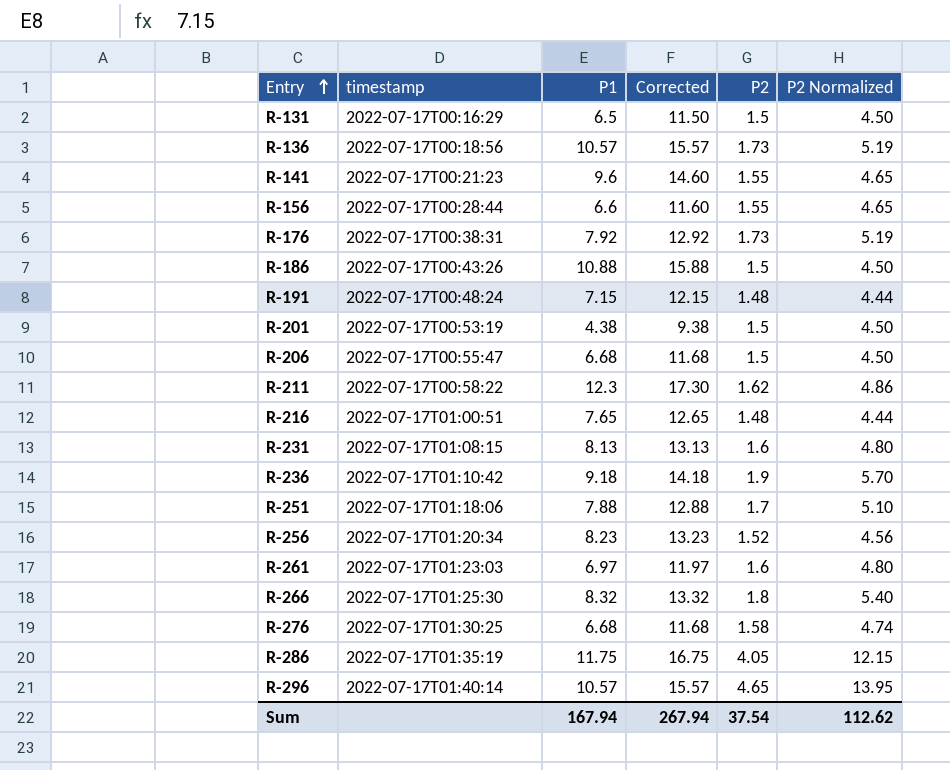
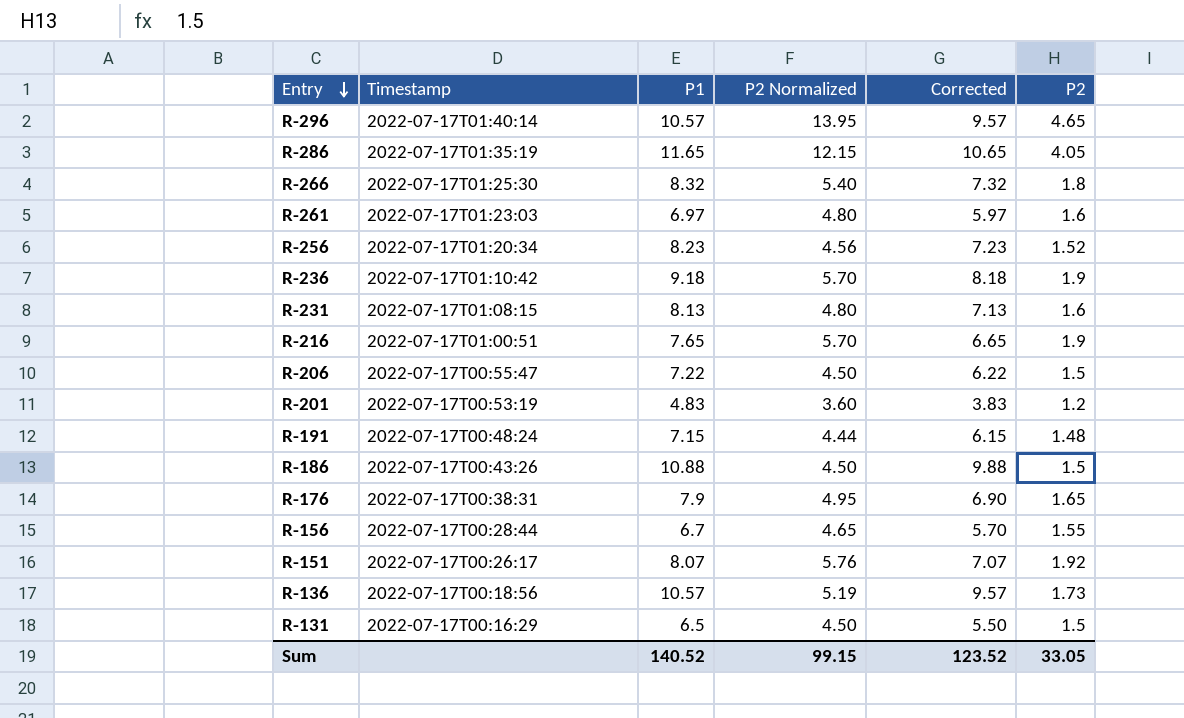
row order: Entry ascending -> Entry descending
column name: timestamp -> Timestamp
column P2 Normalized | position: 6 -> 4
column Corrected | formula: [P1] + 5 -> [P1] - 1
row R-141: 2022-07-17T00:21:23 | 9.6 | 14.60 | 1.55 | 4.65 -> none
row R-211: 2022-07-17T00:58:22 | 12.3 | 17.30 | 1.62 | 4.86 -> none
row R-251: 2022-07-17T01:18:06 | 7.88 | 12.88 | 1.7 | 5.10 -> none
row R-276: 2022-07-17T01:30:25 | 6.68 | 11.68 | 1.58 | 4.74 -> none
R-286 | P1: 11.75 -> 11.65
R-216 | P2 Normalized: 4.44 -> 5.70
R-216 | P2: 1.48 -> 1.9
R-206 | P1: 6.68 -> 7.22
R-201 | P1: 4.38 -> 4.83
R-201 | P2 Normalized: 4.50 -> 3.60
R-201 | P2: 1.5 -> 1.2
R-176 | P1: 7.92 -> 7.9
R-176 | P2 Normalized: 5.19 -> 4.95
R-176 | P2: 1.73 -> 1.65
R-156 | P1: 6.6 -> 6.7
row R-151: none -> 2022-07-17T00:26:17 | 8.07 | 5.76 | 7.07 | 1.92
Sum | P1: 167.94 -> 140.52
Sum | P2 Normalized: 112.62 -> 99.15
Sum | Corrected: 267.94 -> 123.52
Sum | P2: 37.54 -> 33.05

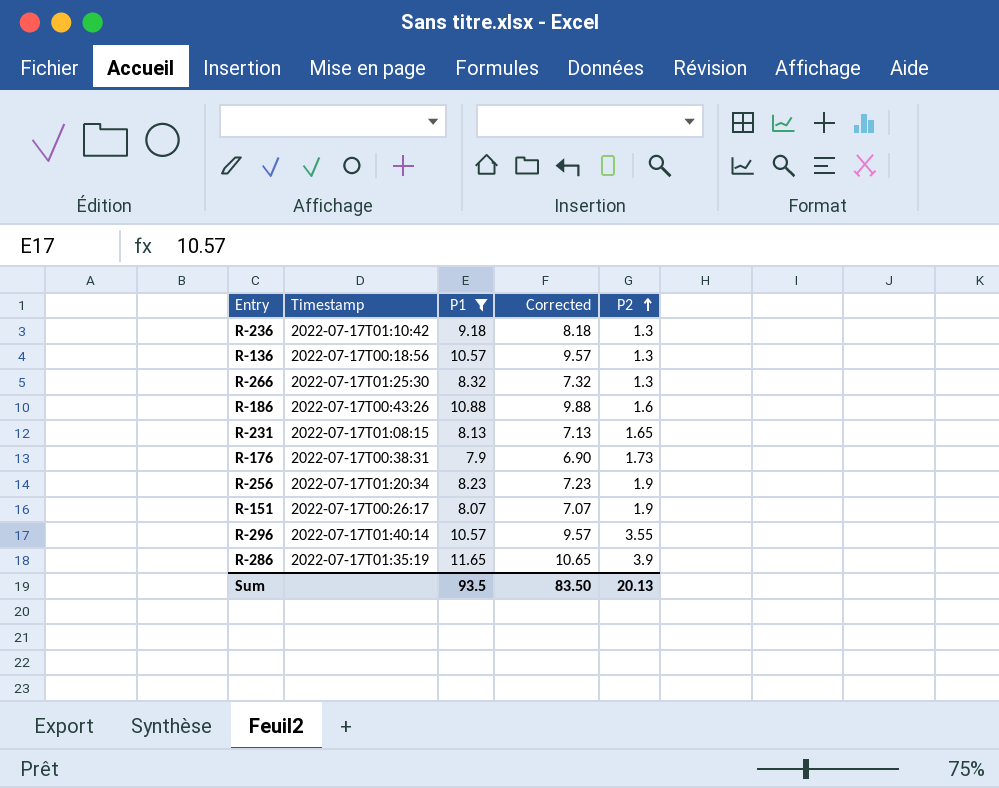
filter: none -> P1 >= 7.9
row order: Entry descending -> P2 ascending
column P2 Normalized | formula: [P2] * 3 -> none
R-236 | P2: 1.9 -> 1.3
R-136 | P2: 1.73 -> 1.3
R-266 | P2: 1.8 -> 1.3
R-186 | P2: 1.5 -> 1.6
R-231 | P2: 1.6 -> 1.65
R-176 | P2: 1.65 -> 1.73
R-256 | P2: 1.52 -> 1.9
R-151 | P2: 1.92 -> 1.9
R-296 | P2: 4.65 -> 3.55
R-286 | P2: 4.05 -> 3.9
Sum | P1: 140.52 -> 93.5
Sum | Corrected: 123.52 -> 83.50
Sum | P2: 33.05 -> 20.13

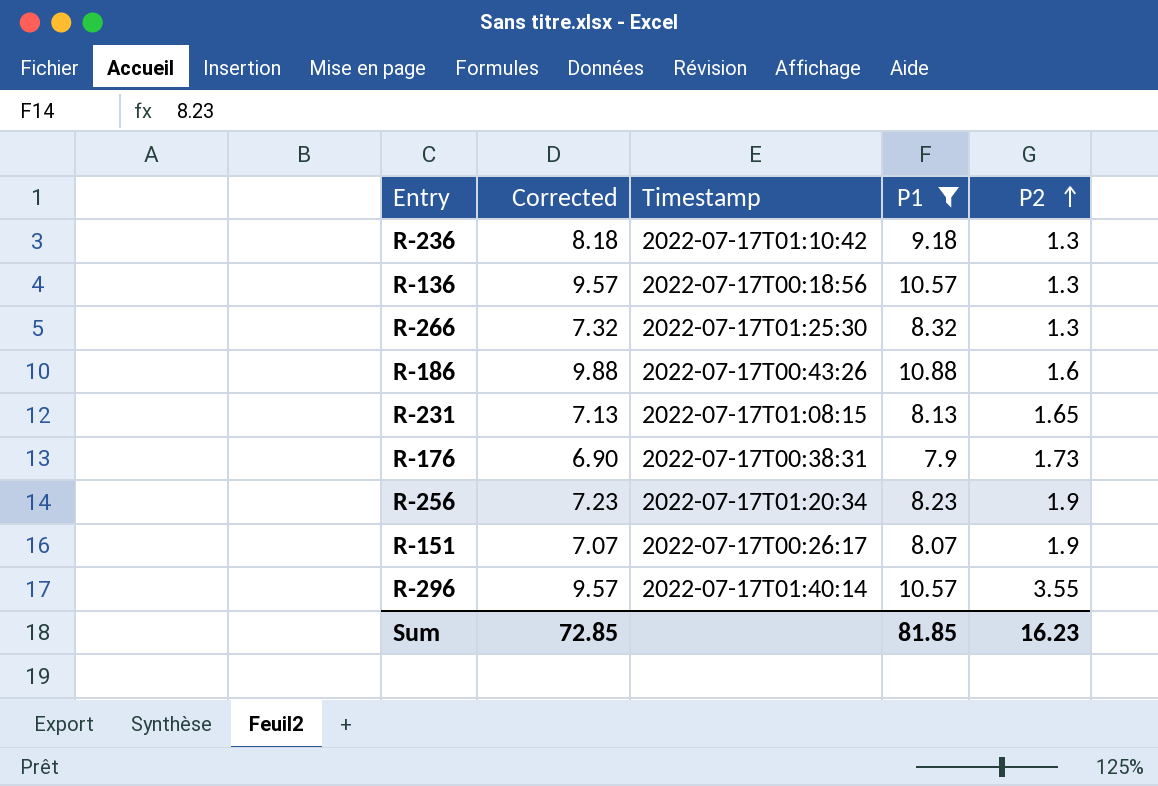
column Corrected | position: 4 -> 2
row R-286: 2022-07-17T01:35:19 | 11.65 | 10.65 | 3.9 -> none
Sum | Corrected: 83.50 -> 72.85
Sum | P1: 93.5 -> 81.85
Sum | P2: 20.13 -> 16.23

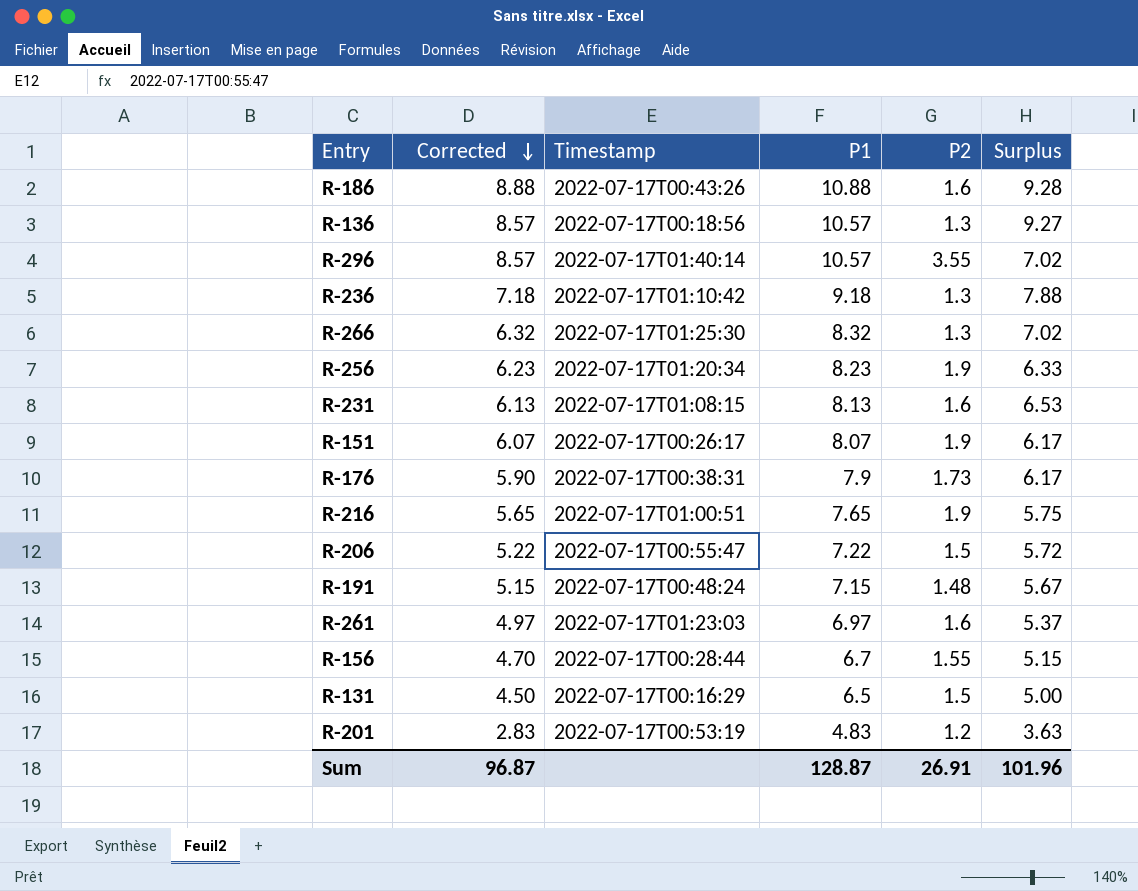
filter: P1 >= 7.9 -> none
row order: P2 ascending -> Corrected descending
column Corrected | formula: [P1] - 1 -> [P1] - 2
column Surplus | formula: none -> [P1] - [P2]
R-231 | P2: 1.65 -> 1.6
Sum | Corrected: 72.85 -> 96.87
Sum | P1: 81.85 -> 128.87
Sum | P2: 16.23 -> 26.91

